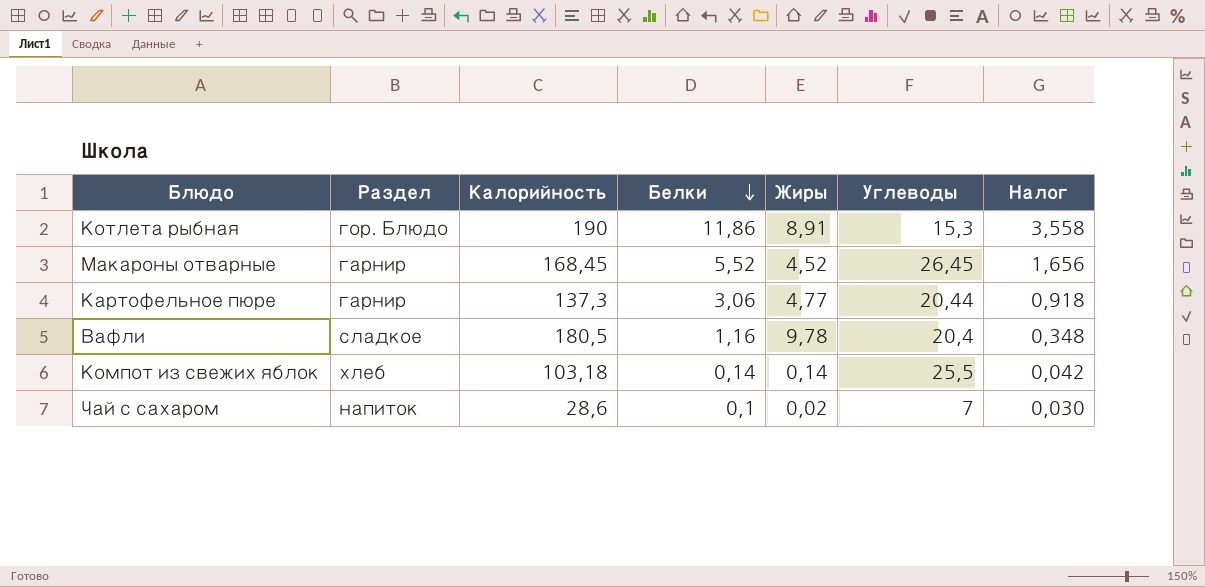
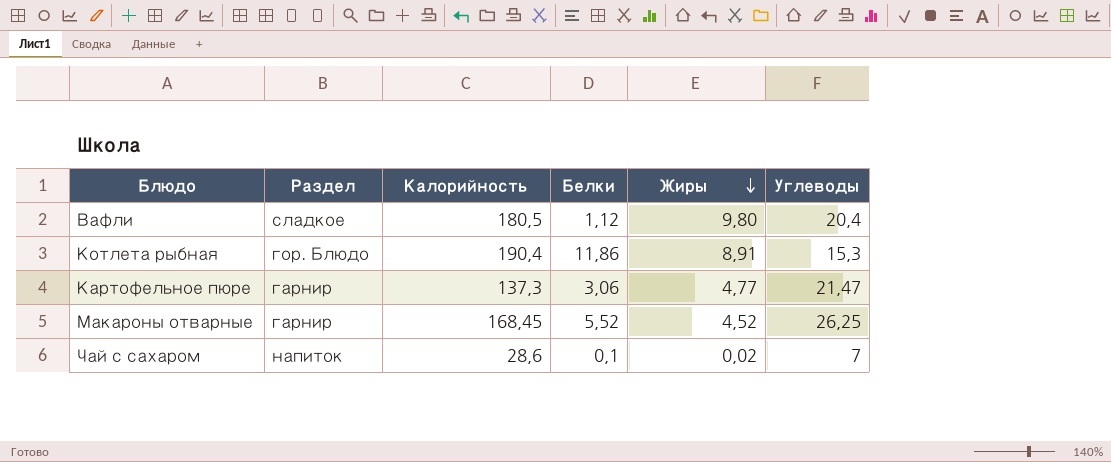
row order: Белки descending -> Жиры descending
column Налог | formula: [Белки] * 0,3 -> none
row Компот из свежих яблок: хлеб | 103,18 | 0,14 | 0,14 | 25,5 | 0,042 -> none
Вафли | Белки: 1,16 -> 1,12
Вафли | Жиры: 9,78 -> 9,80
Котлета рыбная | Калорийность: 190 -> 190,4
Картофельное пюре | Углеводы: 20,44 -> 21,47
Макароны отварные | Углеводы: 26,45 -> 26,25

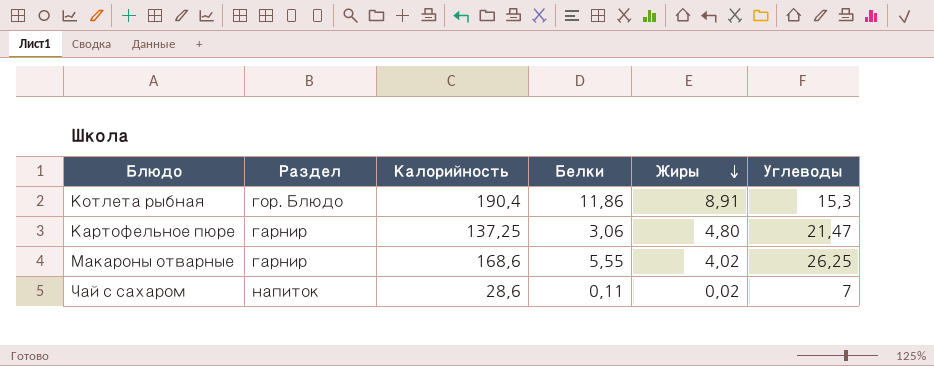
row Вафли: сладкое | 180,5 | 1,12 | 9,80 | 20,4 -> none
Картофельное пюре | Калорийность: 137,3 -> 137,25
Картофельное пюре | Жиры: 4,77 -> 4,80
Макароны отварные | Калорийность: 168,45 -> 168,6
Макароны отварные | Белки: 5,52 -> 5,55
Макароны отварные | Жиры: 4,52 -> 4,02
Чай с сахаром | Белки: 0,1 -> 0,11

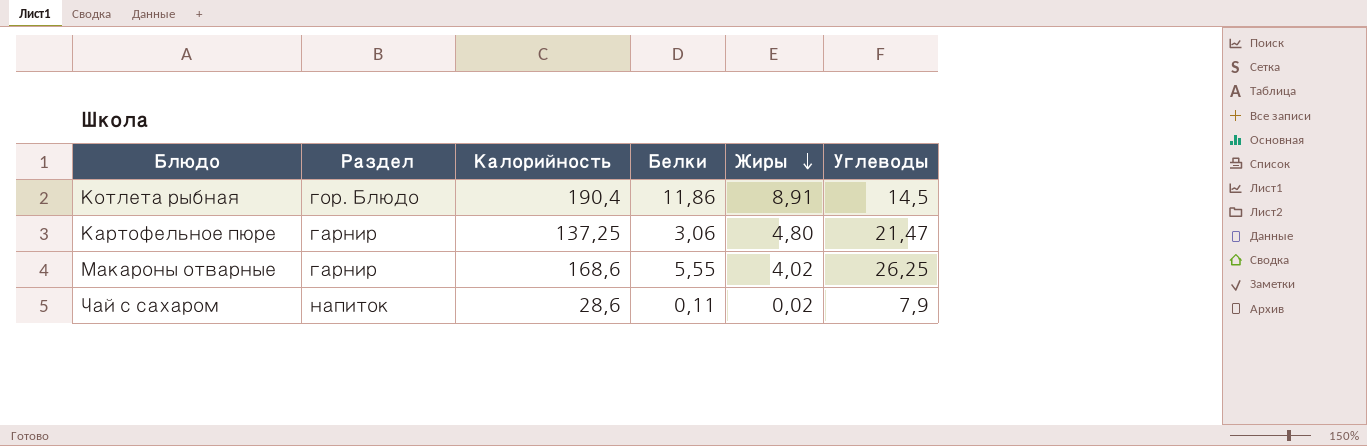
Котлета рыбная | Углеводы: 15,3 -> 14,5
Чай с сахаром | Углеводы: 7 -> 7,9

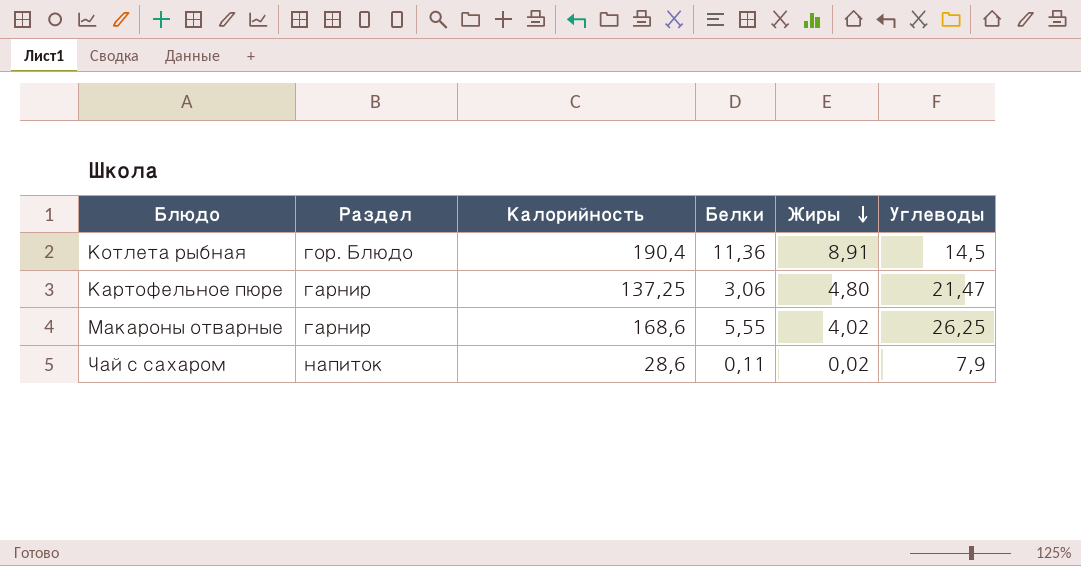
Котлета рыбная | Белки: 11,86 -> 11,36

